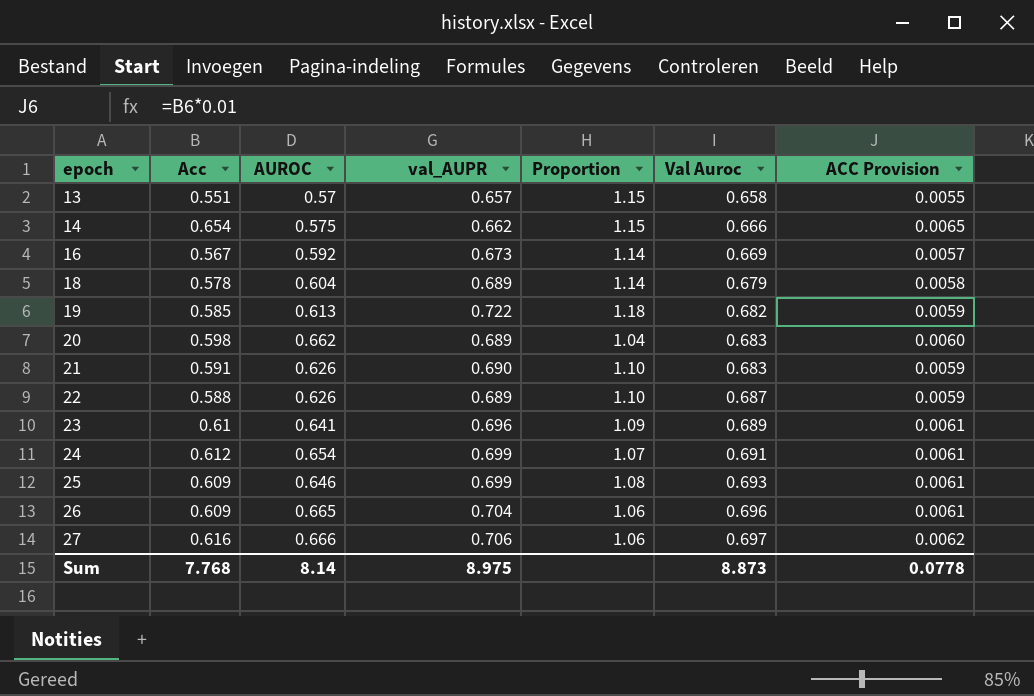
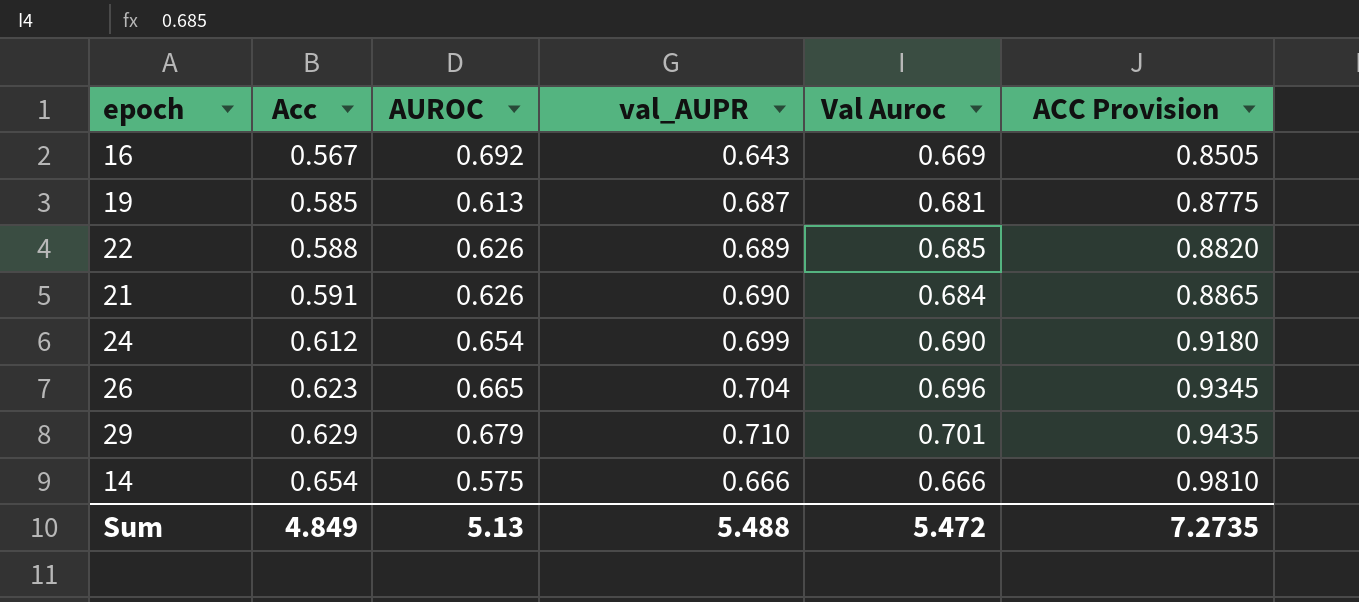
row order: epoch ascending -> Acc ascending
column Proportion | formula: [val_AUPR] / [AUROC] -> none
column ACC Provision | formula: [Acc] * 0.01 -> [Acc] * 1.5
row 13: 0.551 | 0.57 | 0.657 | 1.15 | 0.658 | 0.0055 -> none
row 18: 0.578 | 0.604 | 0.689 | 1.14 | 0.679 | 0.0058 -> none
row 20: 0.598 | 0.662 | 0.689 | 1.04 | 0.683 | 0.0060 -> none
row 23: 0.61 | 0.641 | 0.696 | 1.09 | 0.689 | 0.0061 -> none
row 25: 0.609 | 0.646 | 0.699 | 1.08 | 0.693 | 0.0061 -> none
row 27: 0.616 | 0.666 | 0.706 | 1.06 | 0.697 | 0.0062 -> none
16 | AUROC: 0.592 -> 0.692
16 | val_AUPR: 0.673 -> 0.643
19 | val_AUPR: 0.722 -> 0.687
19 | Val Auroc: 0.682 -> 0.681
22 | Val Auroc: 0.687 -> 0.685
21 | Val Auroc: 0.683 -> 0.684
24 | Val Auroc: 0.691 -> 0.690
26 | Acc: 0.609 -> 0.623
row 29: none -> 0.629 | 0.679 | 0.710 | 0.701 | 0.9435
14 | val_AUPR: 0.662 -> 0.666
Sum | Acc: 7.768 -> 4.849
Sum | AUROC: 8.14 -> 5.13
Sum | val_AUPR: 8.975 -> 5.488
Sum | Val Auroc: 8.873 -> 5.472
Sum | ACC Provision: 0.0778 -> 7.2735

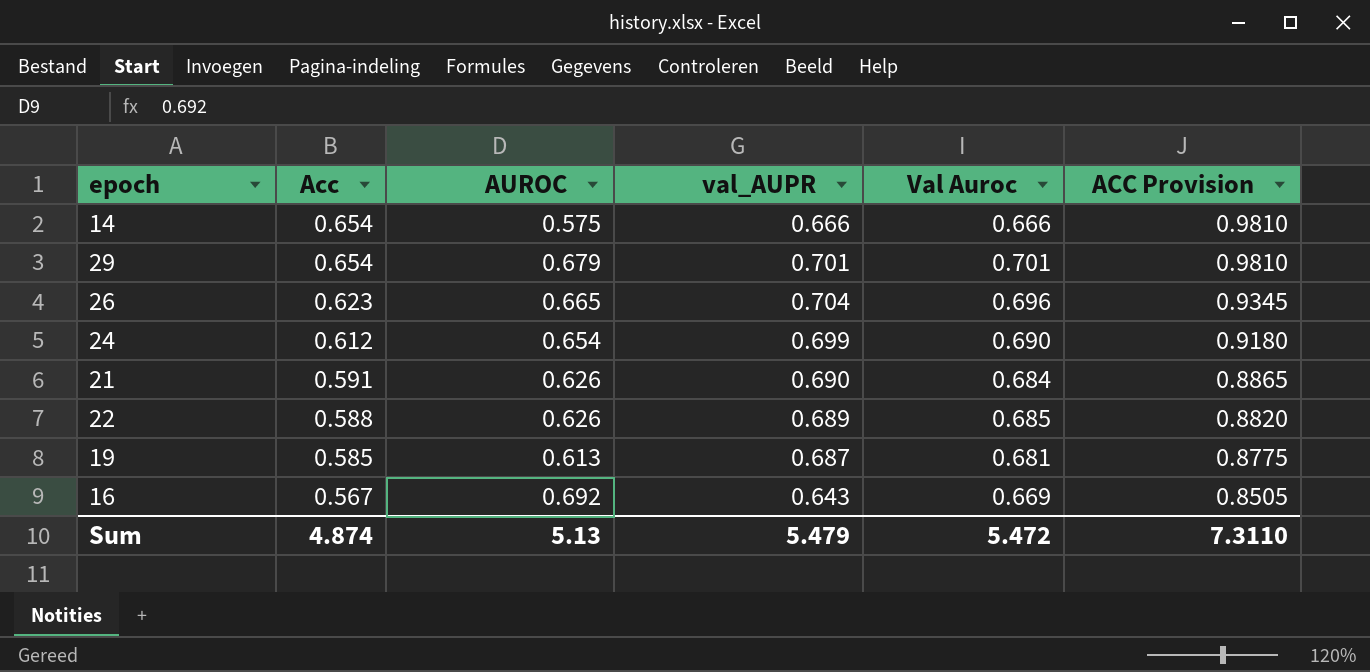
row order: Acc ascending -> Acc descending
29 | Acc: 0.629 -> 0.654
29 | val_AUPR: 0.710 -> 0.701
29 | ACC Provision: 0.9435 -> 0.9810
Sum | Acc: 4.849 -> 4.874
Sum | val_AUPR: 5.488 -> 5.479
Sum | ACC Provision: 7.2735 -> 7.3110

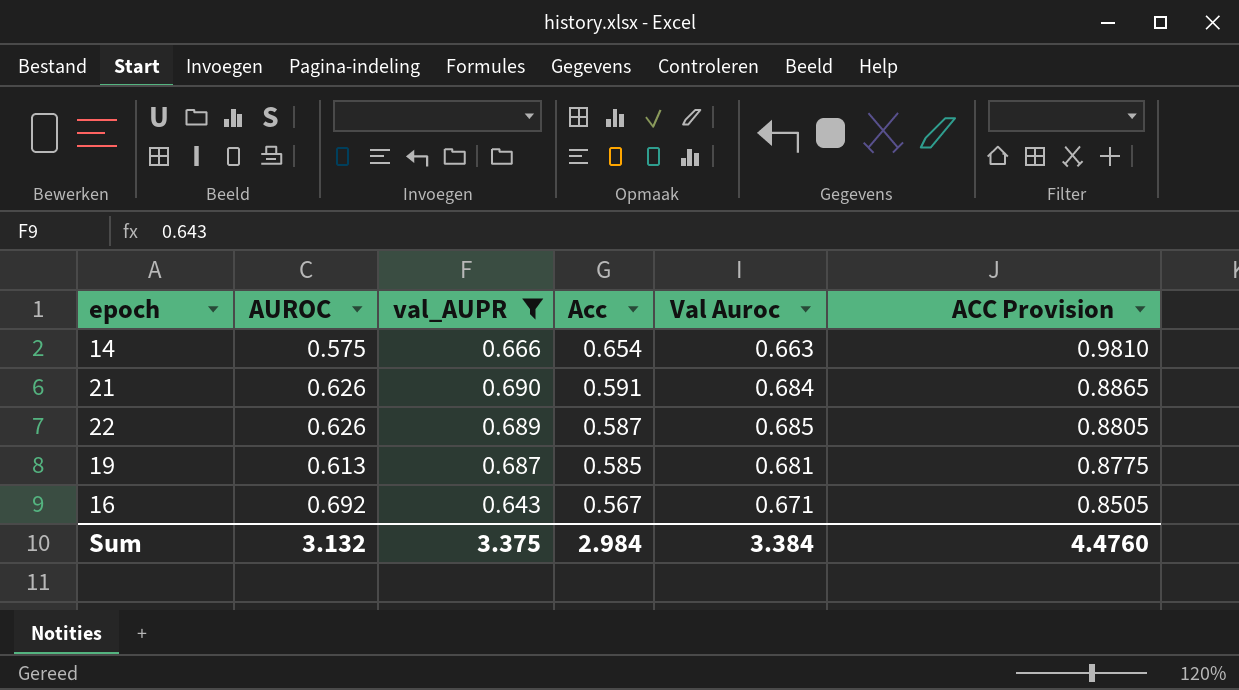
filter: none -> val_AUPR <= 0.690
column Acc | position: 2 -> 4
14 | Val Auroc: 0.666 -> 0.663
22 | Acc: 0.588 -> 0.587
22 | ACC Provision: 0.8820 -> 0.8805
16 | Val Auroc: 0.669 -> 0.671
Sum | AUROC: 5.13 -> 3.132
Sum | val_AUPR: 5.479 -> 3.375
Sum | Acc: 4.874 -> 2.984
Sum | Val Auroc: 5.472 -> 3.384
Sum | ACC Provision: 7.3110 -> 4.4760

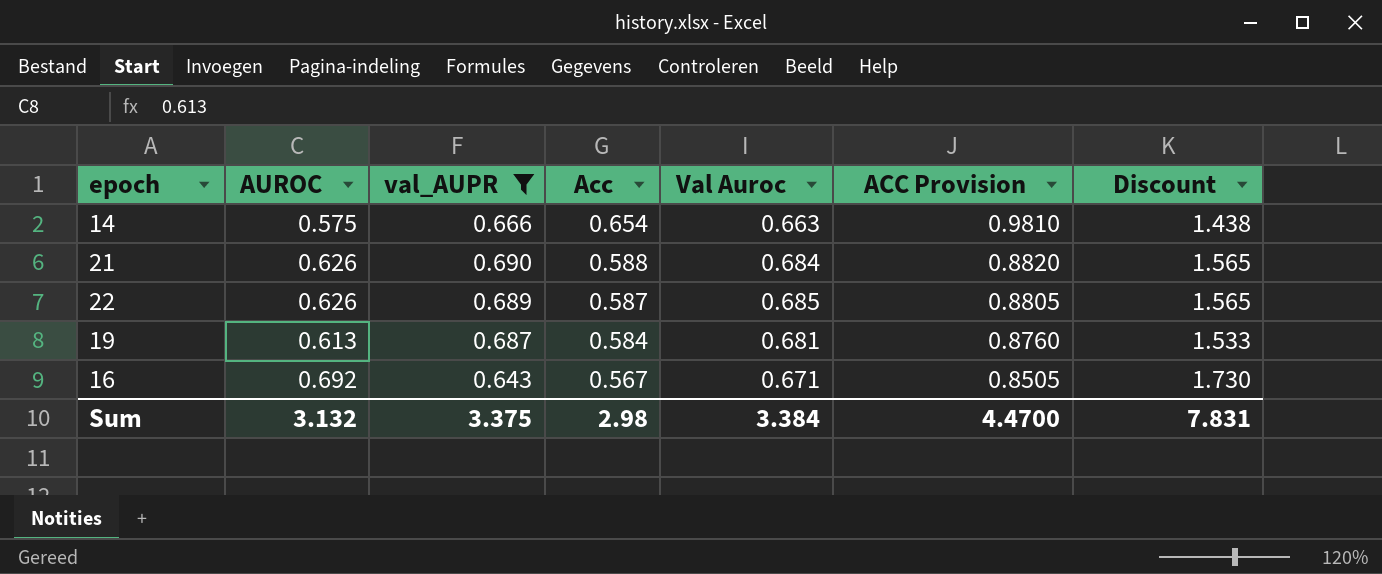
column Discount | formula: none -> [AUROC] * 2.5
21 | Acc: 0.591 -> 0.588
21 | ACC Provision: 0.8865 -> 0.8820
19 | Acc: 0.585 -> 0.584
19 | ACC Provision: 0.8775 -> 0.8760
Sum | Acc: 2.984 -> 2.98
Sum | ACC Provision: 4.4760 -> 4.4700

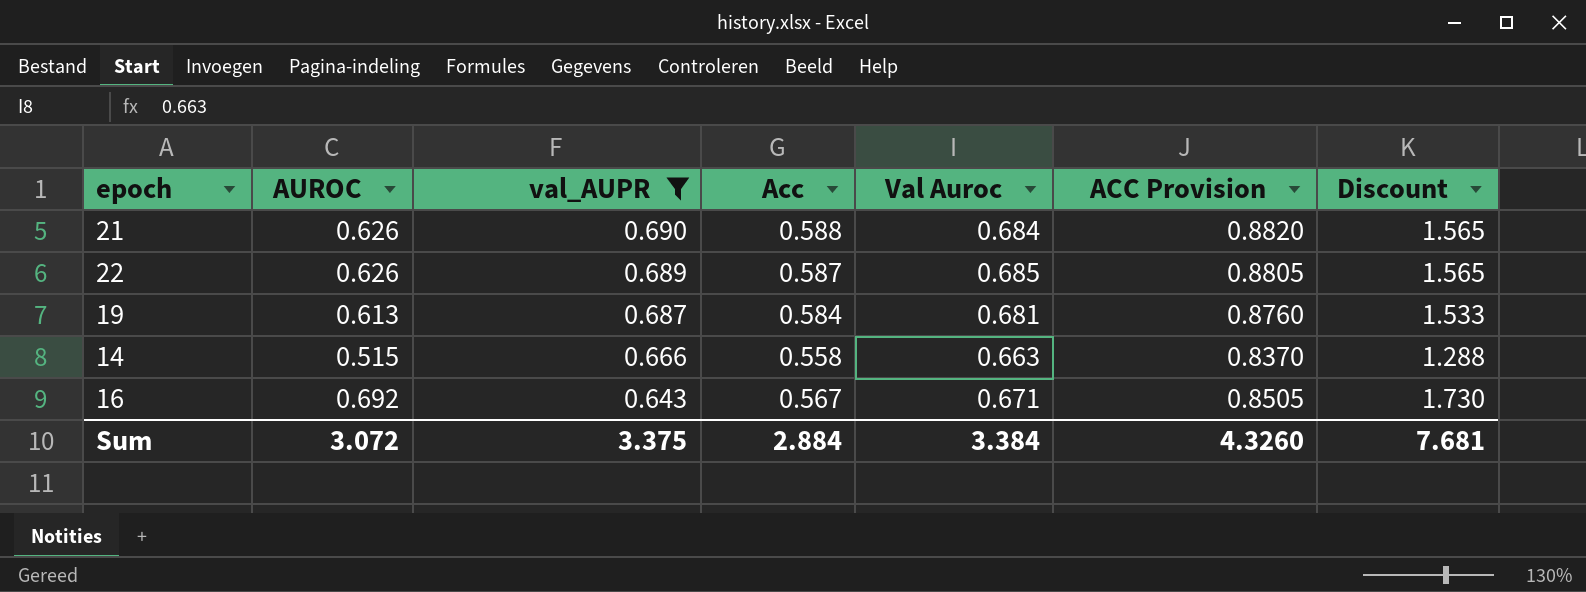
row order: Acc descending -> val_AUPR descending
14 | AUROC: 0.575 -> 0.515
14 | Acc: 0.654 -> 0.558
14 | ACC Provision: 0.9810 -> 0.8370
14 | Discount: 1.438 -> 1.288
Sum | AUROC: 3.132 -> 3.072
Sum | Acc: 2.98 -> 2.884
Sum | ACC Provision: 4.4700 -> 4.3260
Sum | Discount: 7.831 -> 7.681

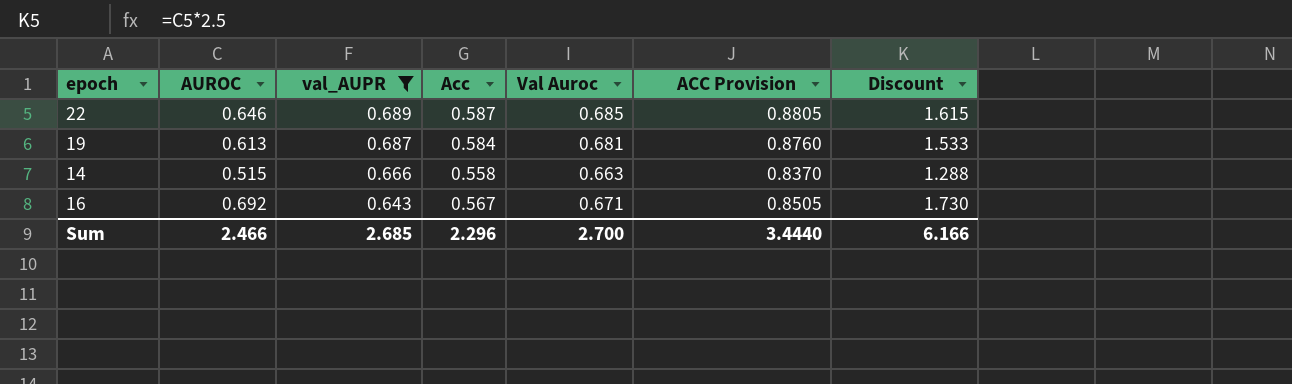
row 21: 0.626 | 0.690 | 0.588 | 0.684 | 0.8820 | 1.565 -> none
22 | AUROC: 0.626 -> 0.646
22 | Discount: 1.565 -> 1.615
Sum | AUROC: 3.072 -> 2.466
Sum | val_AUPR: 3.375 -> 2.685
Sum | Acc: 2.884 -> 2.296
Sum | Val Auroc: 3.384 -> 2.700
Sum | ACC Provision: 4.3260 -> 3.4440
Sum | Discount: 7.681 -> 6.166

